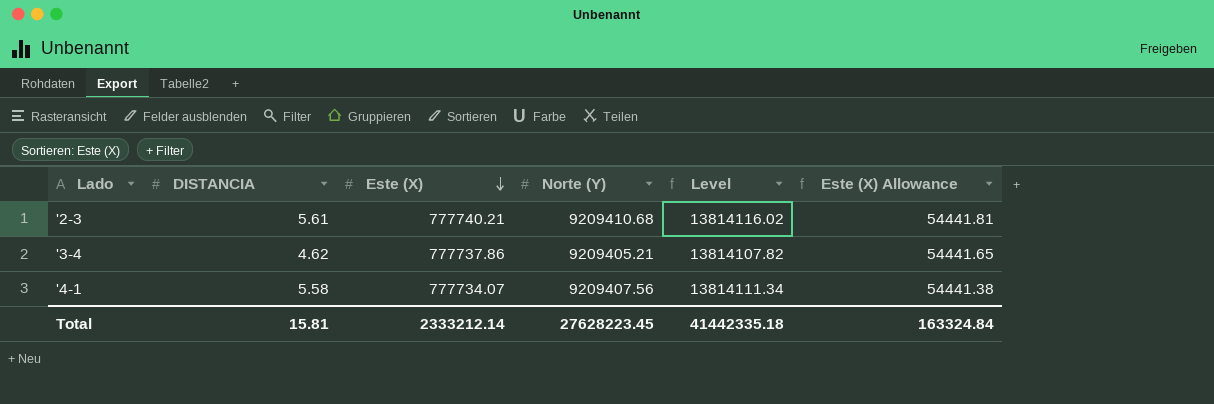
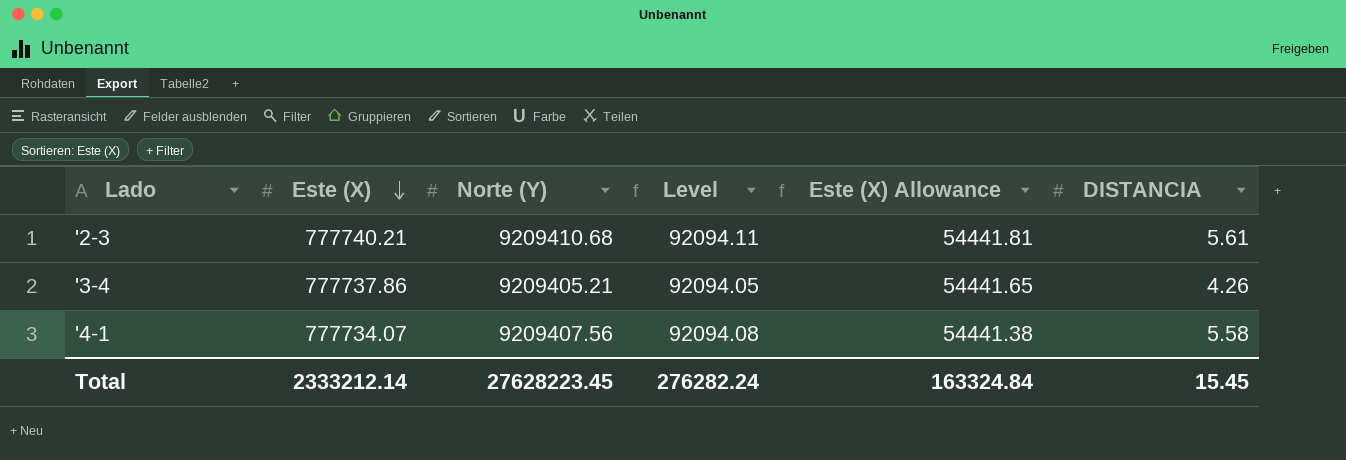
column Level | formula: [Norte (Y)] * 1.5 -> [Norte (Y)] * 0.01
column DISTANCIA | position: 2 -> 6
'3-4 | DISTANCIA: 4.62 -> 4.26
Total | Level: 41442335.18 -> 276282.24
Total | DISTANCIA: 15.81 -> 15.45

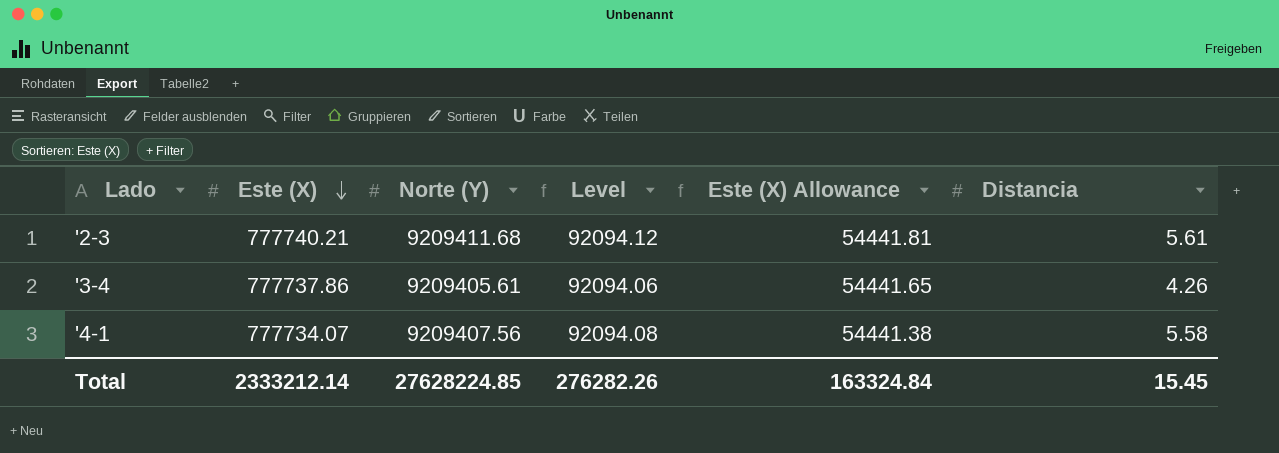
column name: DISTANCIA -> Distancia
'2-3 | Norte (Y): 9209410.68 -> 9209411.68
'2-3 | Level: 92094.11 -> 92094.12
'3-4 | Norte (Y): 9209405.21 -> 9209405.61
'3-4 | Level: 92094.05 -> 92094.06
Total | Norte (Y): 27628223.45 -> 27628224.85
Total | Level: 276282.24 -> 276282.26

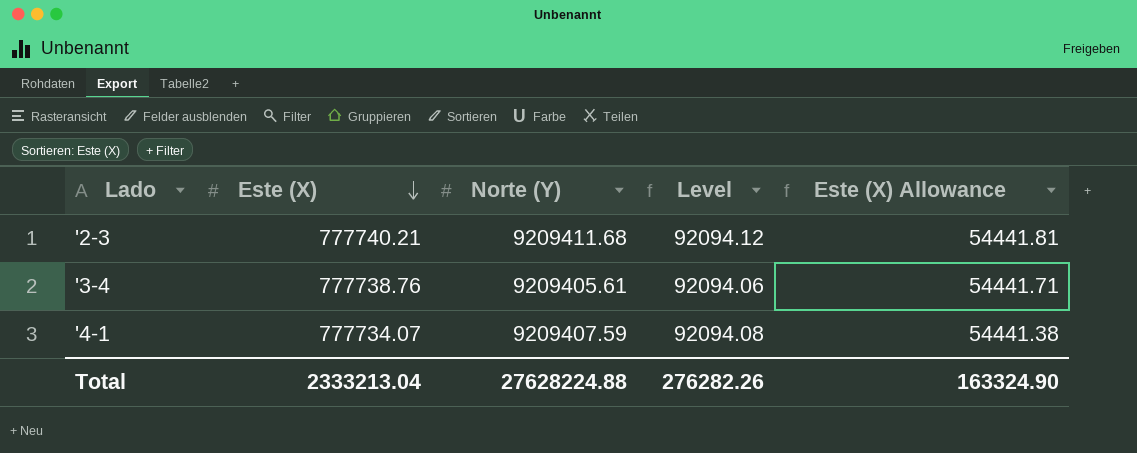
column Distancia | position: 6 -> none
'3-4 | Este (X): 777737.86 -> 777738.76
'3-4 | Este (X) Allowance: 54441.65 -> 54441.71
'4-1 | Norte (Y): 9209407.56 -> 9209407.59
Total | Este (X): 2333212.14 -> 2333213.04
Total | Norte (Y): 27628224.85 -> 27628224.88
Total | Este (X) Allowance: 163324.84 -> 163324.90

